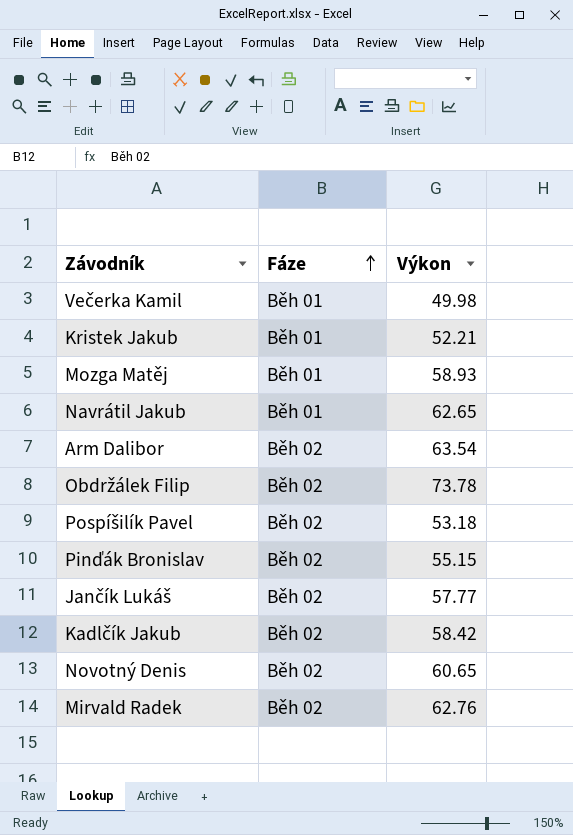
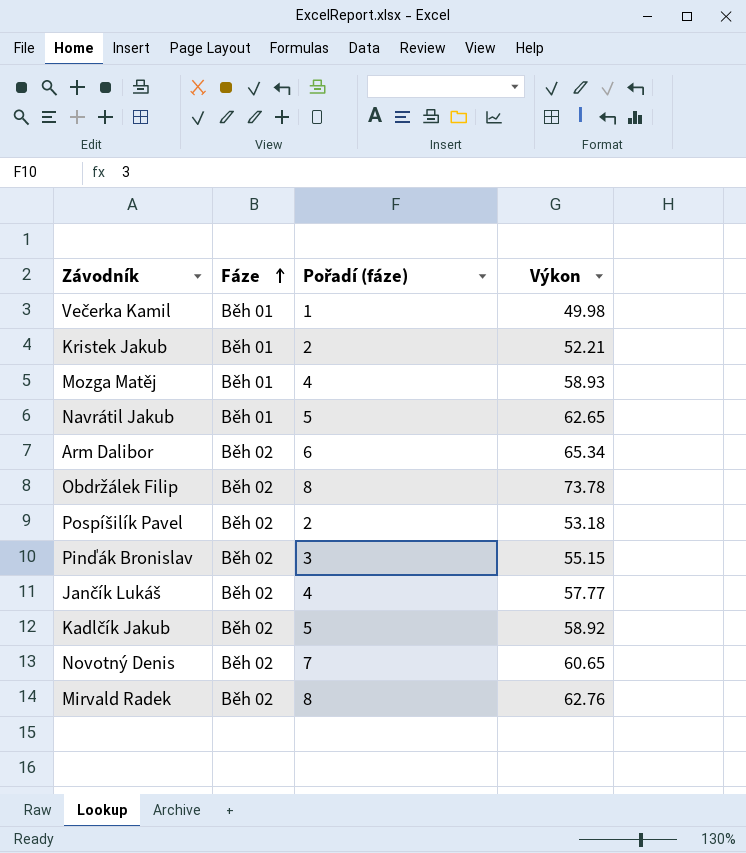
column Pořadí (fáze) | position: none -> 3
Arm Dalibor | Výkon: 63.54 -> 65.34
Kadlčík Jakub | Výkon: 58.42 -> 58.92

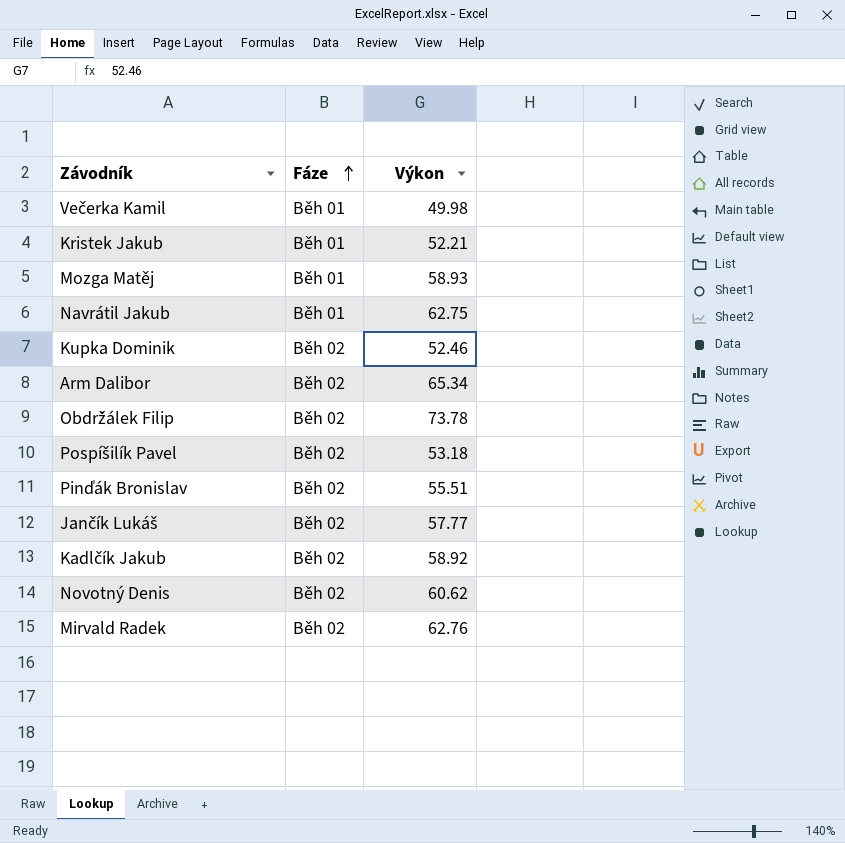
column Pořadí (fáze) | position: 3 -> none
Navrátil Jakub | Výkon: 62.65 -> 62.75
row Kupka Dominik: none -> Běh 02 | 52.46
Pinďák Bronislav | Výkon: 55.15 -> 55.51
Novotný Denis | Výkon: 60.65 -> 60.62

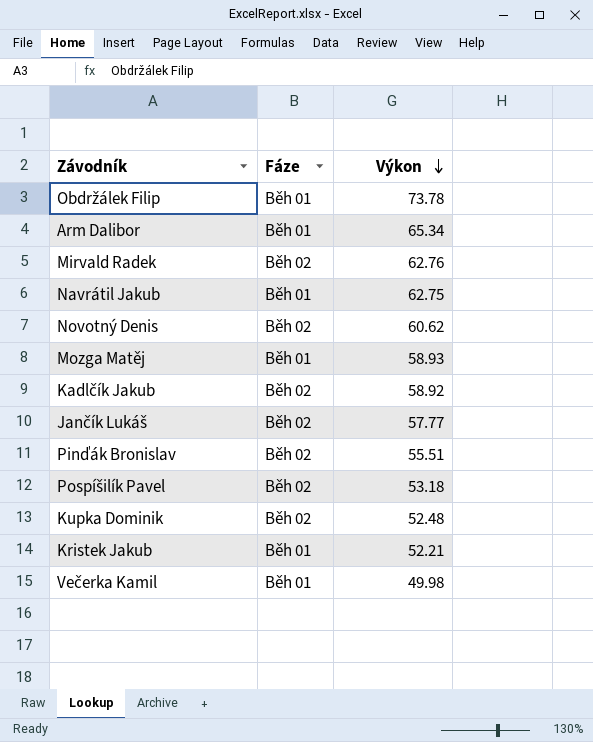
row order: Fáze ascending -> Výkon descending
Obdržálek Filip | Fáze: Běh 02 -> Běh 01
Arm Dalibor | Fáze: Běh 02 -> Běh 01
Kupka Dominik | Výkon: 52.46 -> 52.48

